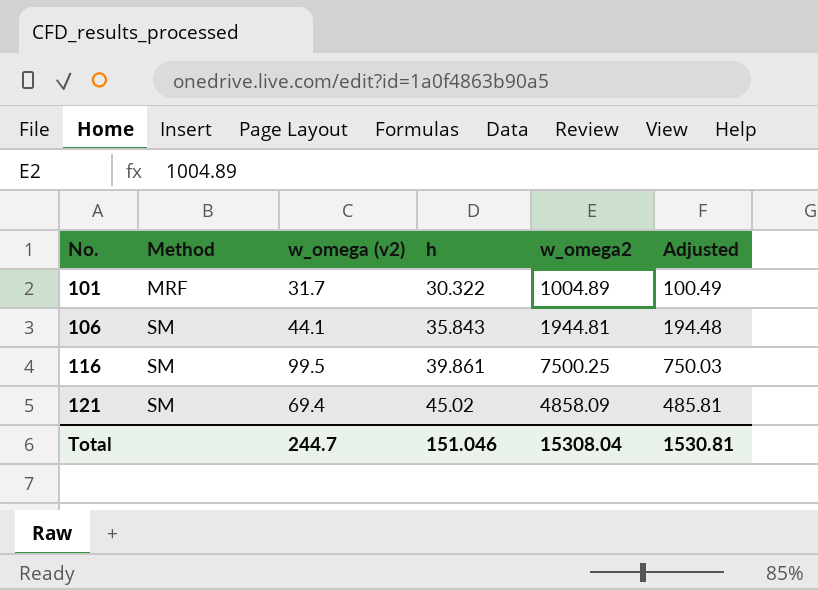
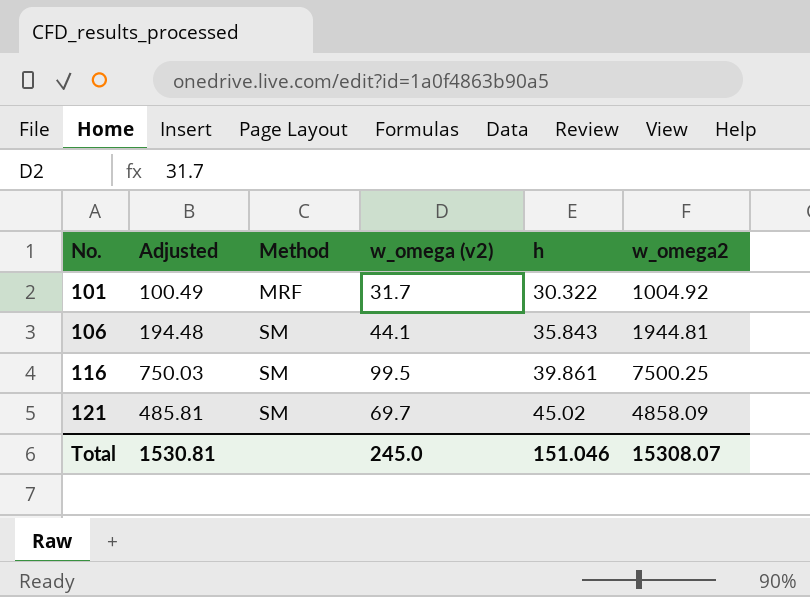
column Adjusted | position: 6 -> 2
101 | w_omega2: 1004.89 -> 1004.92
121 | w_omega (v2): 69.4 -> 69.7
Total | w_omega (v2): 244.7 -> 245.0
Total | w_omega2: 15308.04 -> 15308.07

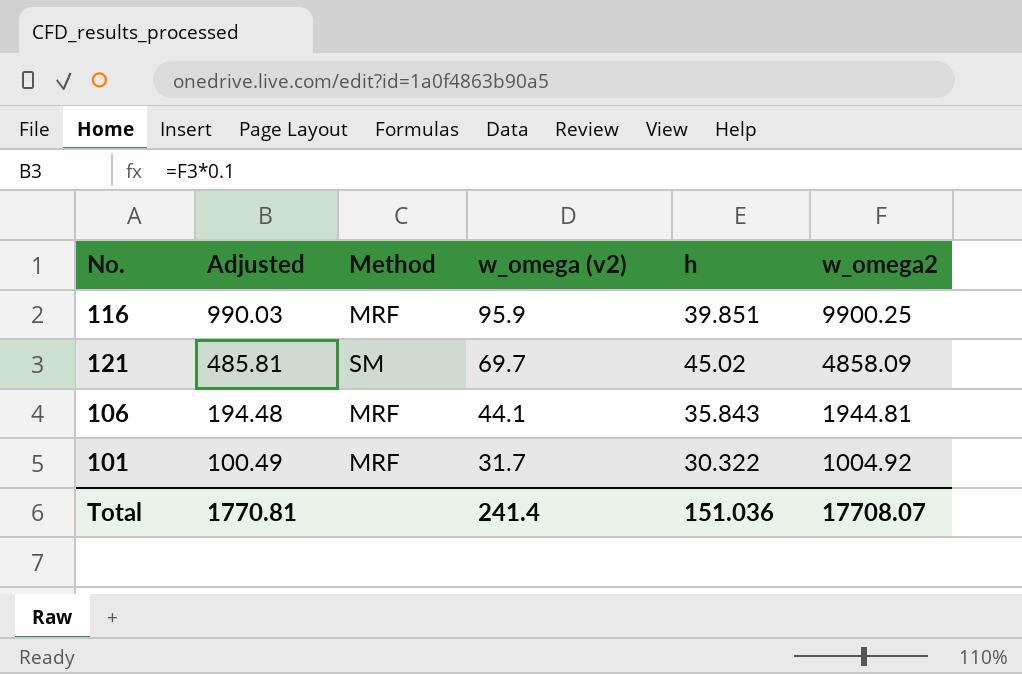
row order: No. ascending -> Adjusted descending
116 | Adjusted: 750.03 -> 990.03
116 | Method: SM -> MRF
116 | w_omega (v2): 99.5 -> 95.9
116 | h: 39.861 -> 39.851
116 | w_omega2: 7500.25 -> 9900.25
106 | Method: SM -> MRF
Total | Adjusted: 1530.81 -> 1770.81
Total | w_omega (v2): 245.0 -> 241.4
Total | h: 151.046 -> 151.036
Total | w_omega2: 15308.07 -> 17708.07

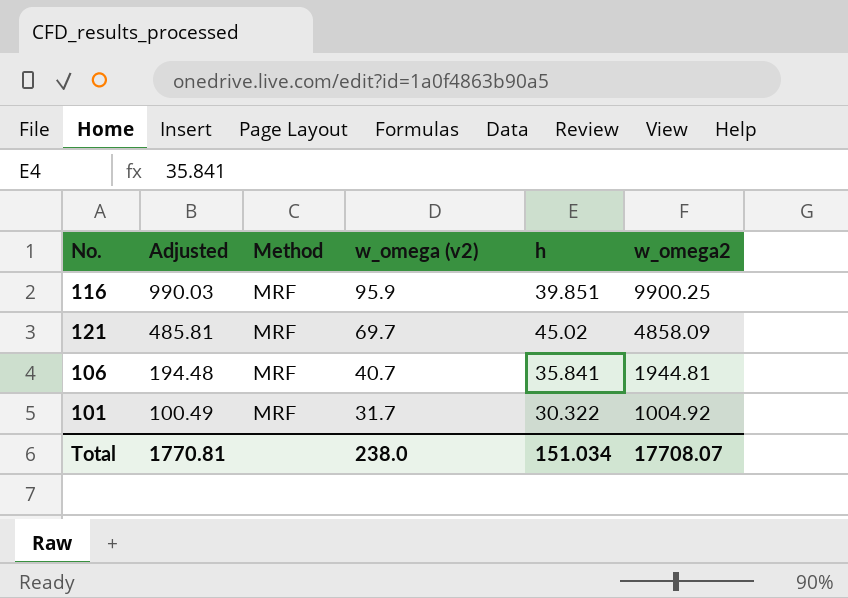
121 | Method: SM -> MRF
106 | w_omega (v2): 44.1 -> 40.7
106 | h: 35.843 -> 35.841
Total | w_omega (v2): 241.4 -> 238.0
Total | h: 151.036 -> 151.034

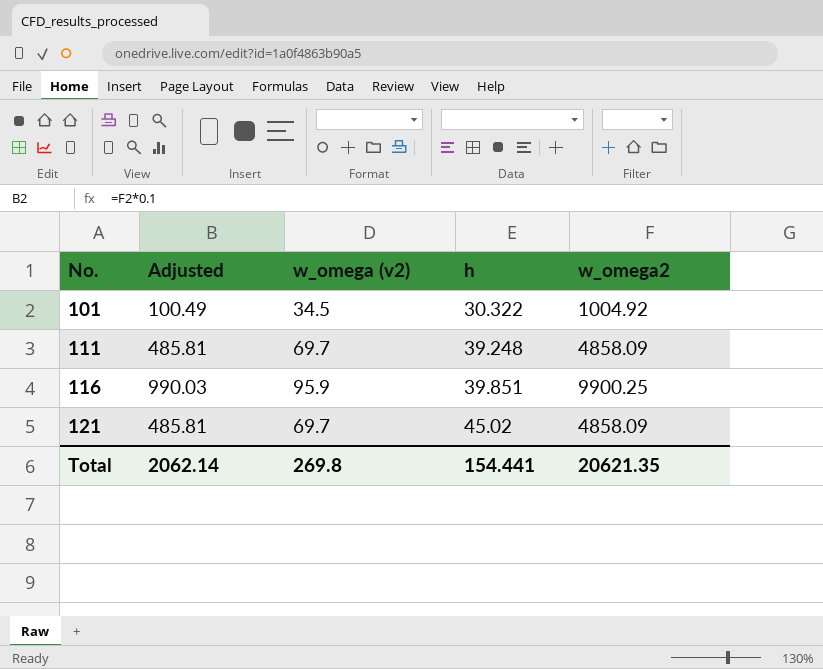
row order: Adjusted descending -> No. ascending
column Method | position: 3 -> none
row 106: 194.48 | MRF | 40.7 | 35.841 | 1944.81 -> none
101 | w_omega (v2): 31.7 -> 34.5
row 111: none -> 485.81 | 69.7 | 39.248 | 4858.09
Total | Adjusted: 1770.81 -> 2062.14
Total | w_omega (v2): 238.0 -> 269.8
Total | h: 151.034 -> 154.441
Total | w_omega2: 17708.07 -> 20621.35

